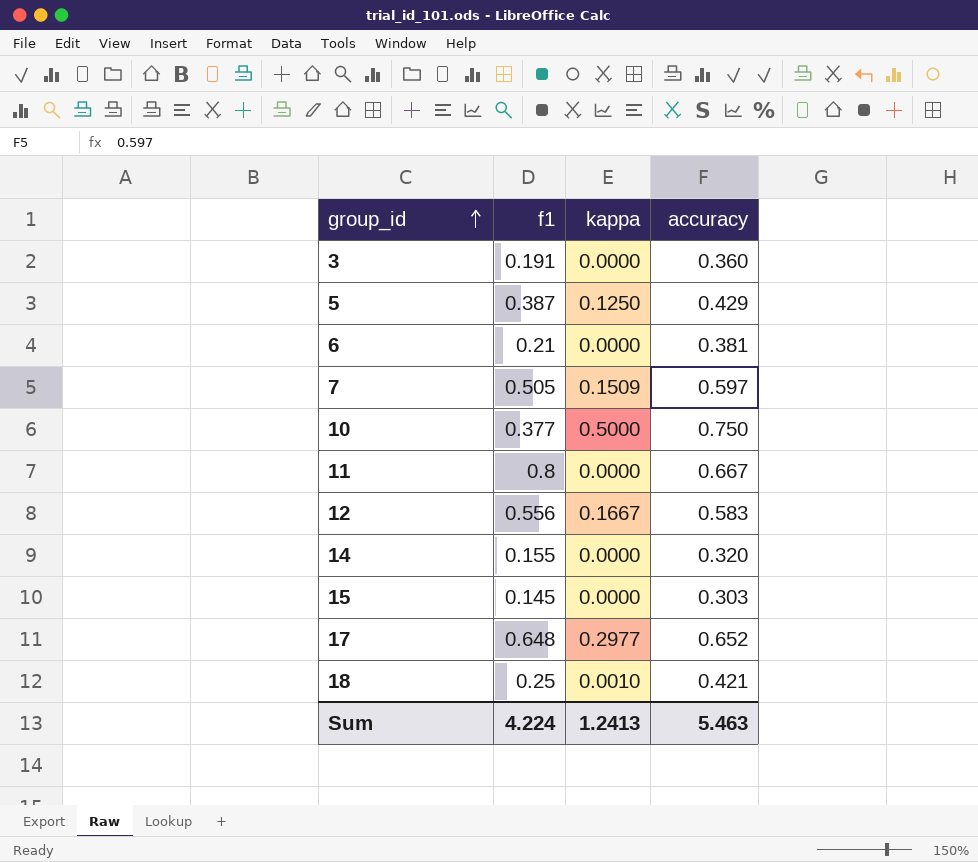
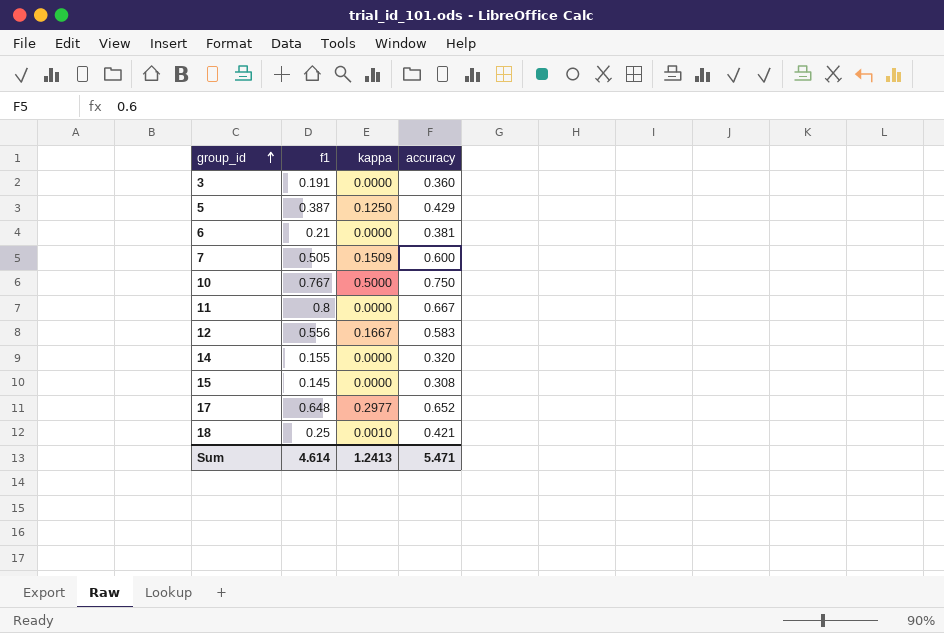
7 | accuracy: 0.597 -> 0.600
10 | f1: 0.377 -> 0.767
15 | accuracy: 0.303 -> 0.308
Sum | f1: 4.224 -> 4.614
Sum | accuracy: 5.463 -> 5.471

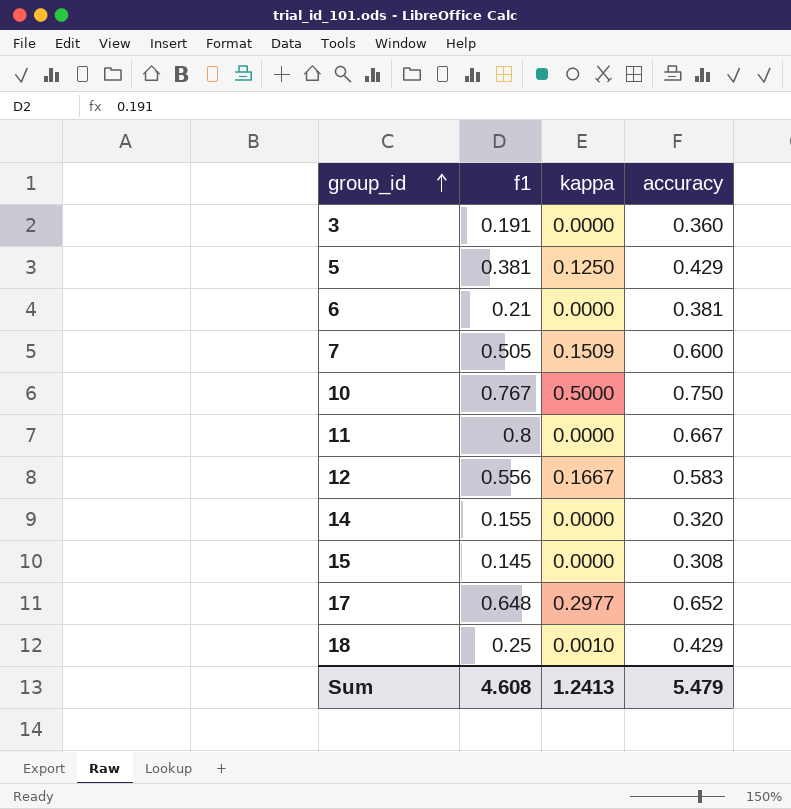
5 | f1: 0.387 -> 0.381
18 | accuracy: 0.421 -> 0.429
Sum | f1: 4.614 -> 4.608
Sum | accuracy: 5.471 -> 5.479

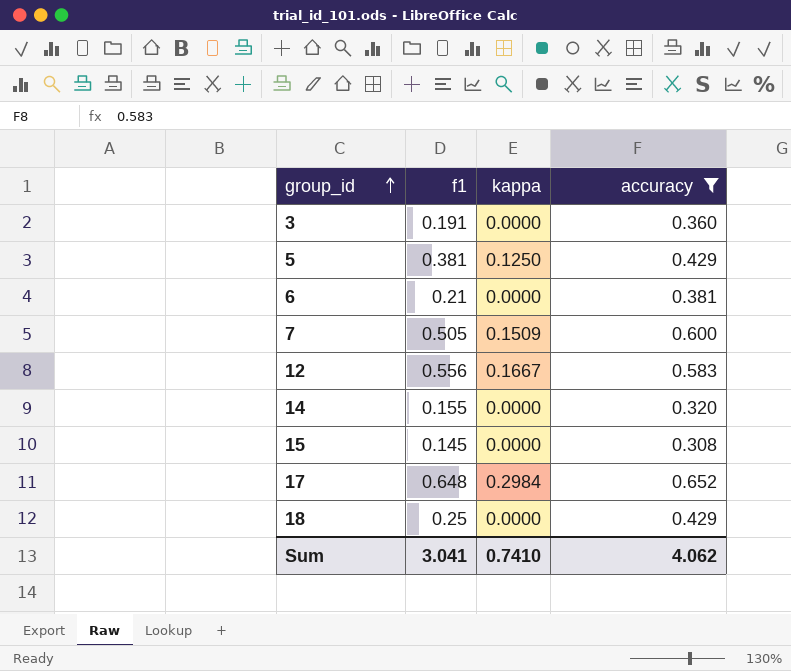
filter: none -> accuracy <= 0.652
17 | kappa: 0.2977 -> 0.2984
18 | kappa: 0.0010 -> 0.0000
Sum | f1: 4.608 -> 3.041
Sum | kappa: 1.2413 -> 0.7410
Sum | accuracy: 5.479 -> 4.062

